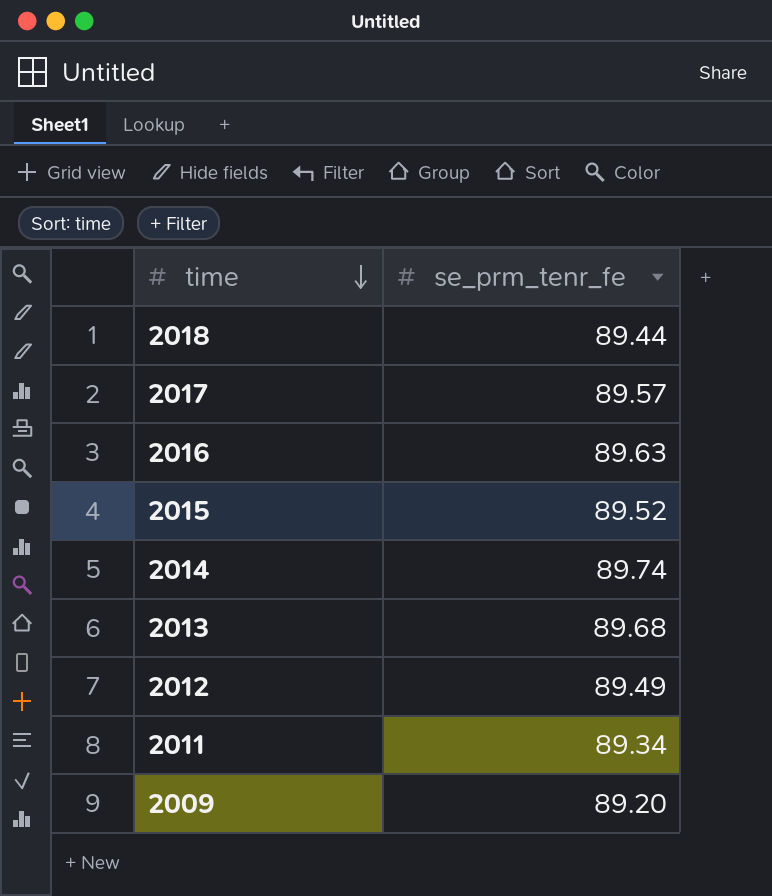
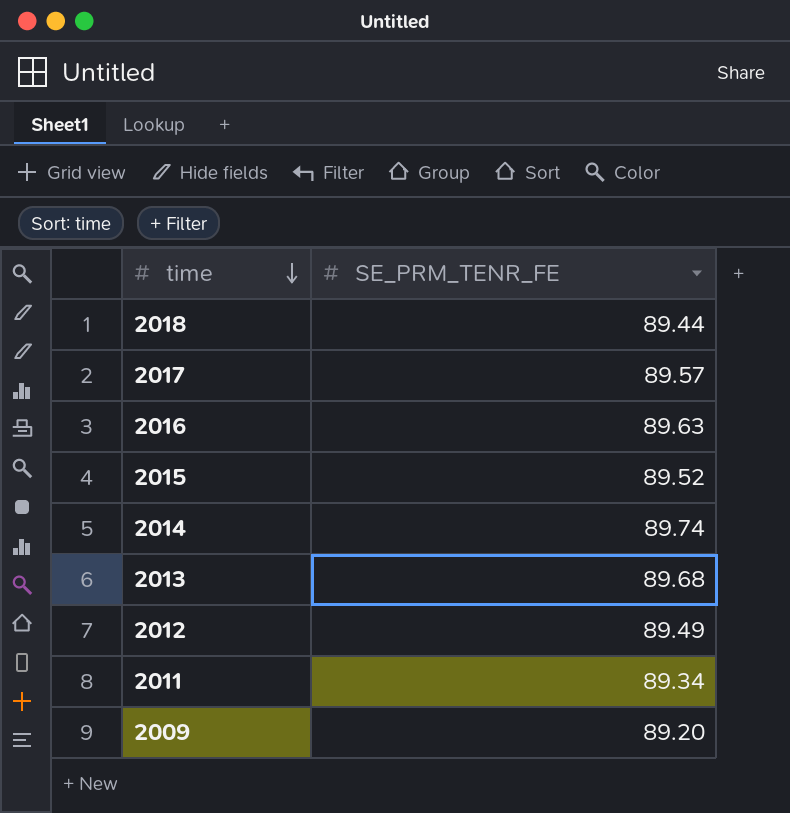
column name: se_prm_tenr_fe -> SE_PRM_TENR_FE

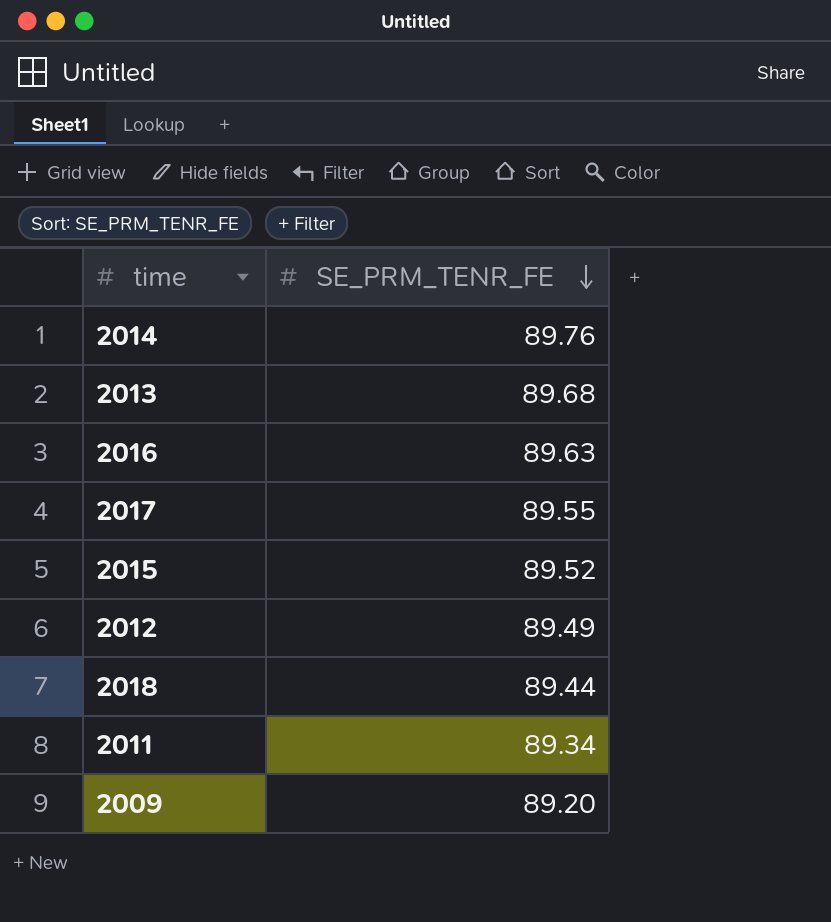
row order: time descending -> SE_PRM_TENR_FE descending
2014 | SE_PRM_TENR_FE: 89.74 -> 89.76
2017 | SE_PRM_TENR_FE: 89.57 -> 89.55

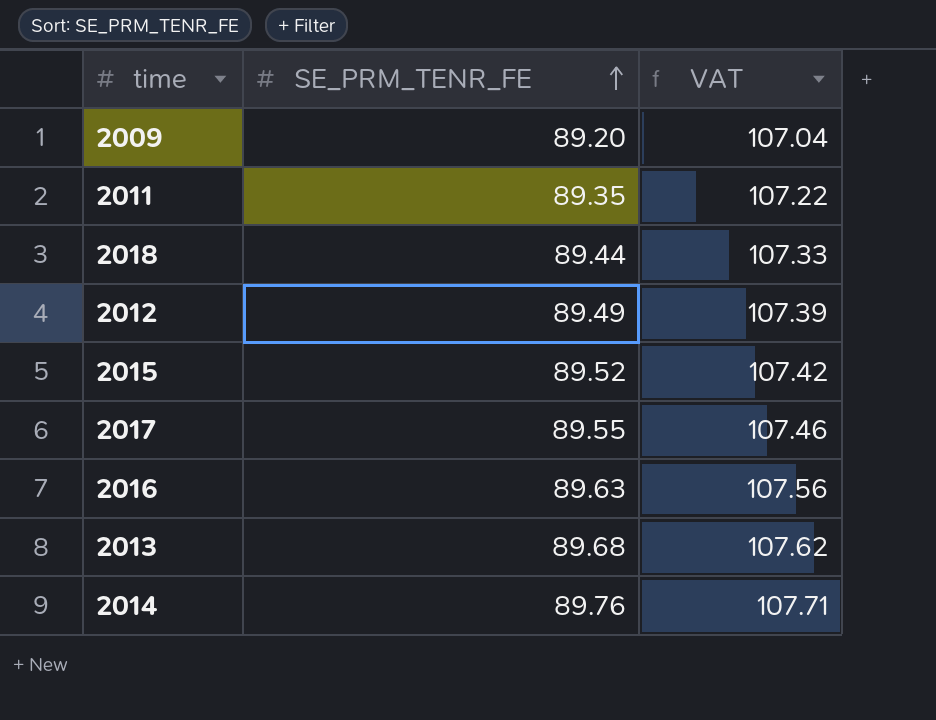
row order: SE_PRM_TENR_FE descending -> SE_PRM_TENR_FE ascending
column VAT | formula: none -> [SE_PRM_TENR_FE] * 1.2
2011 | SE_PRM_TENR_FE: 89.34 -> 89.35

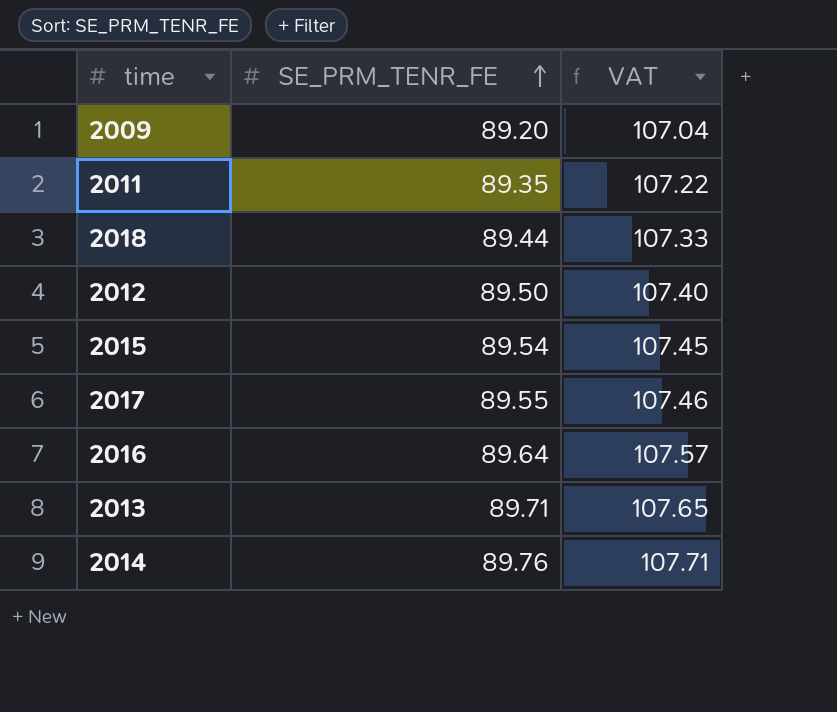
2012 | SE_PRM_TENR_FE: 89.49 -> 89.50
2012 | VAT: 107.39 -> 107.40
2015 | SE_PRM_TENR_FE: 89.52 -> 89.54
2015 | VAT: 107.42 -> 107.45
2016 | SE_PRM_TENR_FE: 89.63 -> 89.64
2016 | VAT: 107.56 -> 107.57
2013 | SE_PRM_TENR_FE: 89.68 -> 89.71
2013 | VAT: 107.62 -> 107.65

